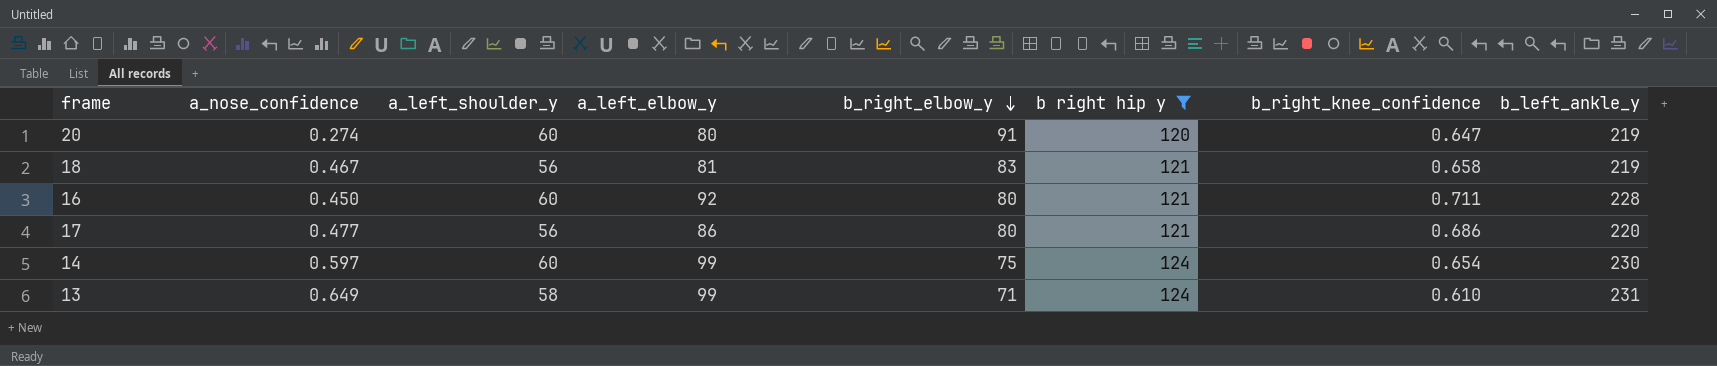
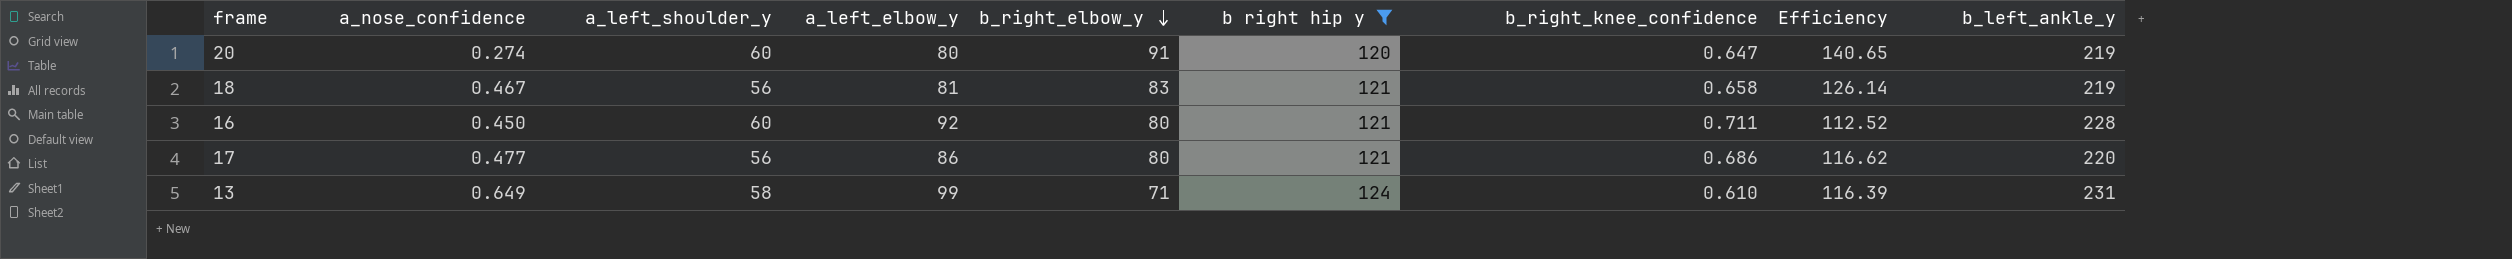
column Efficiency | formula: none -> [b_right_elbow_y] / [b_right_knee_confidence]
row 14: 0.597 | 60 | 99 | 75 | 124 | 0.654 | 230 -> none

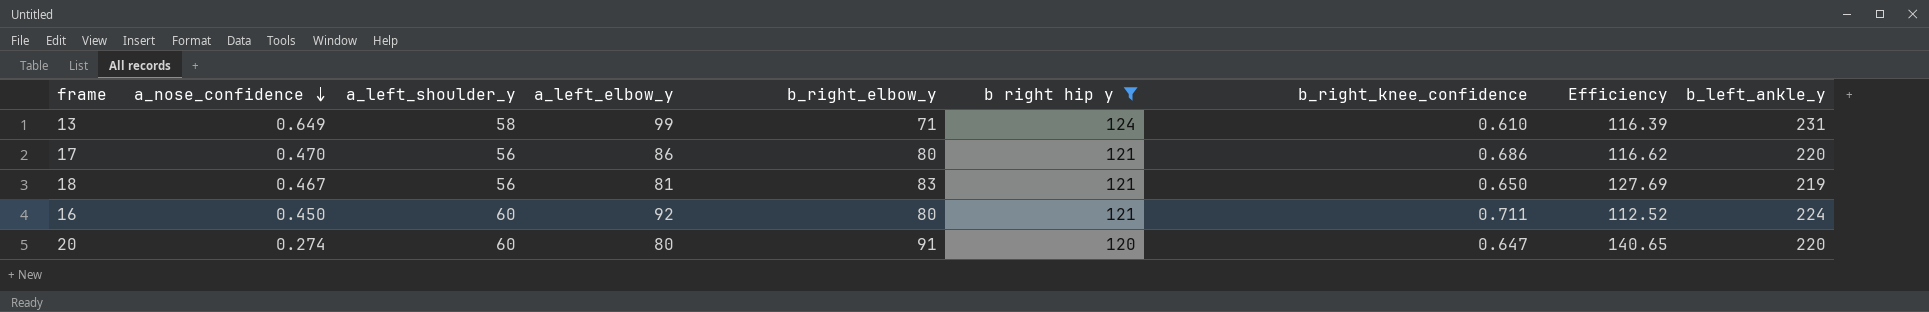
row order: b_right_elbow_y descending -> a_nose_confidence descending
17 | a_nose_confidence: 0.477 -> 0.470
18 | b_right_knee_confidence: 0.658 -> 0.650
18 | Efficiency: 126.14 -> 127.69
16 | b_left_ankle_y: 228 -> 224
20 | b_left_ankle_y: 219 -> 220

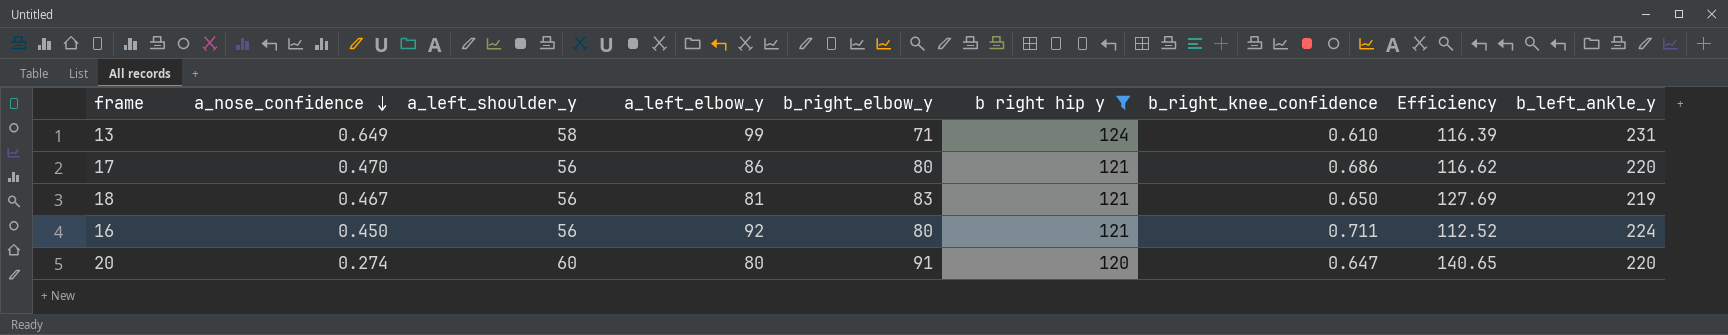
16 | a_left_shoulder_y: 60 -> 56

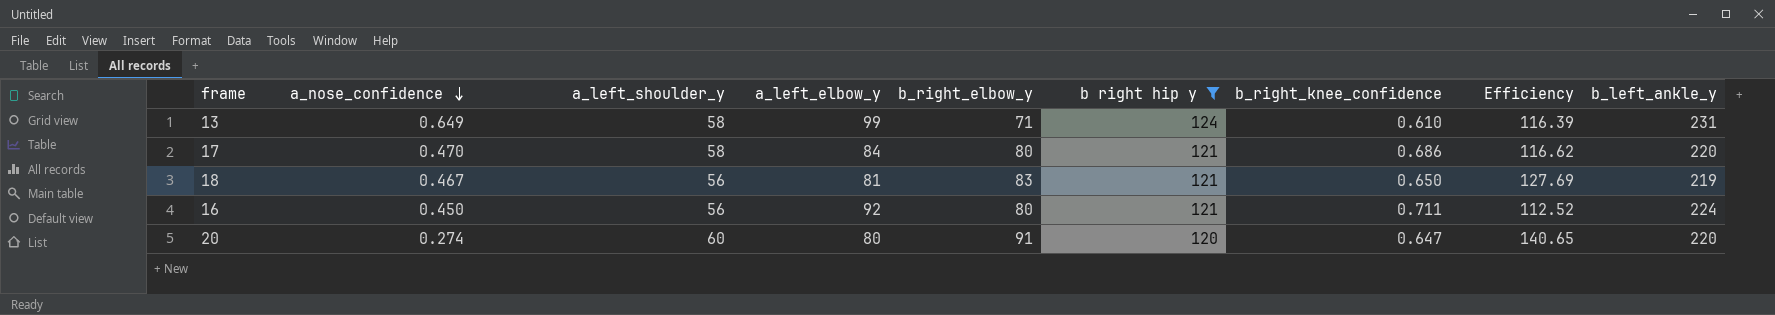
17 | a_left_shoulder_y: 56 -> 58
17 | a_left_elbow_y: 86 -> 84

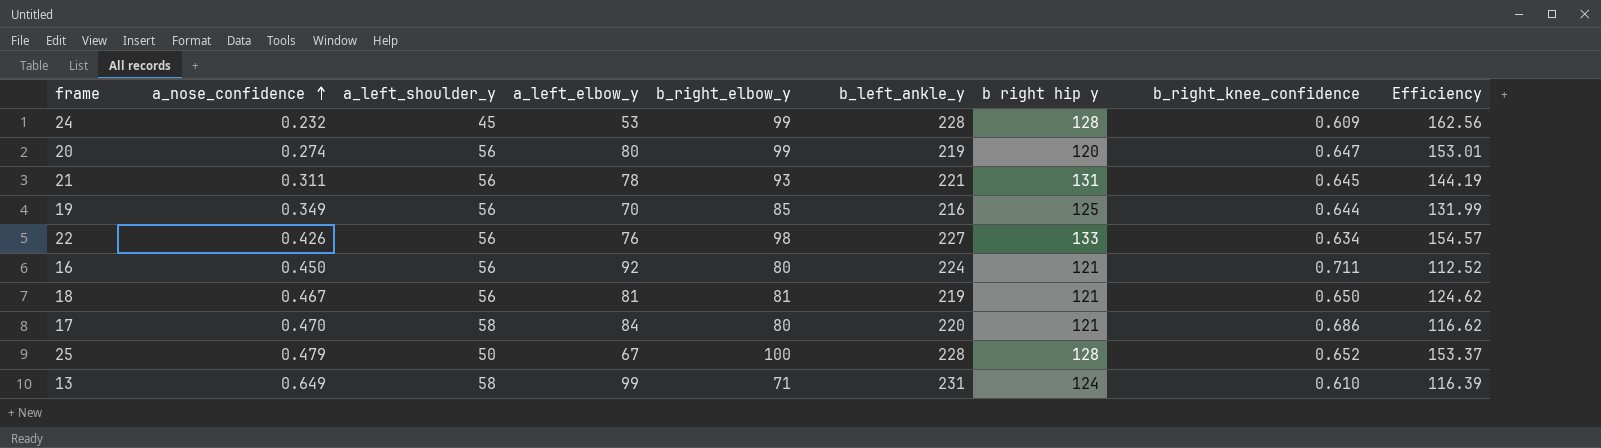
filter: b right hip y <= 124 -> none
row order: a_nose_confidence descending -> a_nose_confidence ascending
column b_left_ankle_y | position: 9 -> 6
20 | a_left_shoulder_y: 60 -> 56
20 | b_right_elbow_y: 91 -> 99
20 | b_left_ankle_y: 220 -> 219
20 | Efficiency: 140.65 -> 153.01
18 | b_right_elbow_y: 83 -> 81
18 | Efficiency: 127.69 -> 124.62

